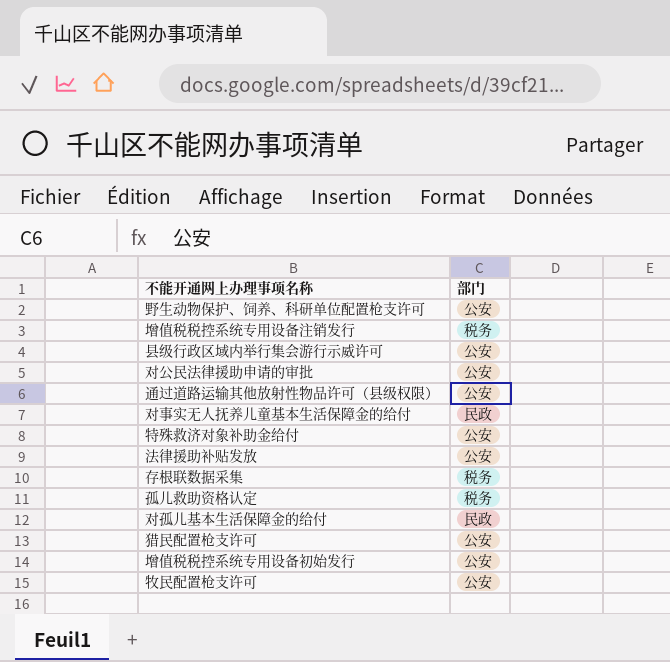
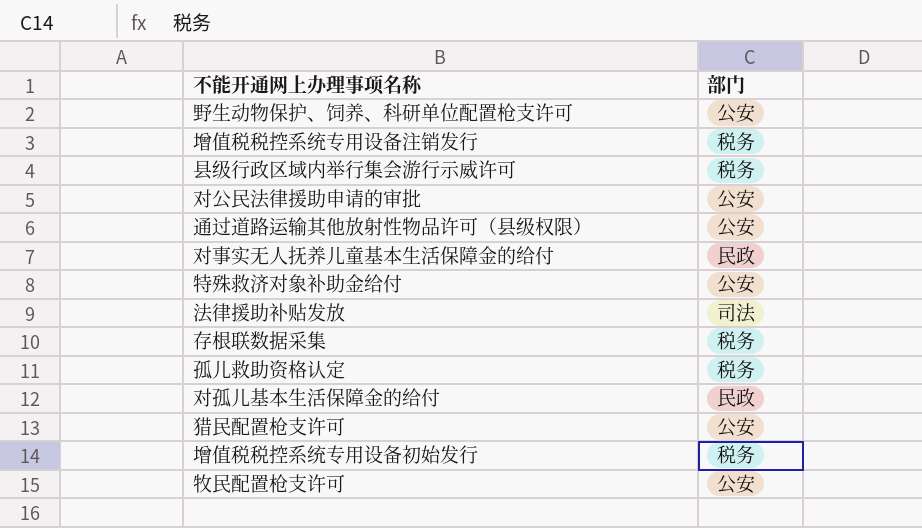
县级行政区域内举行集会游行示威许可 | 部门: 公安 -> 税务
法律援助补贴发放 | 部门: 公安 -> 司法
增值税税控系统专用设备初始发行 | 部门: 公安 -> 税务

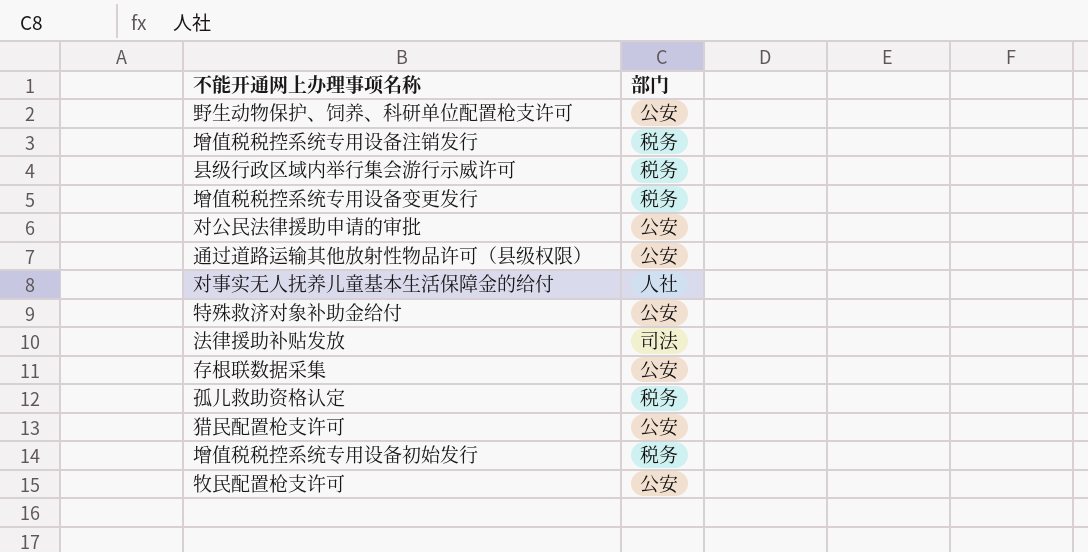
row 对孤儿基本生活保障金的给付: 民政 -> none
row 增值税税控系统专用设备变更发行: none -> 税务
对事实无人抚养儿童基本生活保障金的给付 | 部门: 民政 -> 人社
存根联数据采集 | 部门: 税务 -> 公安

